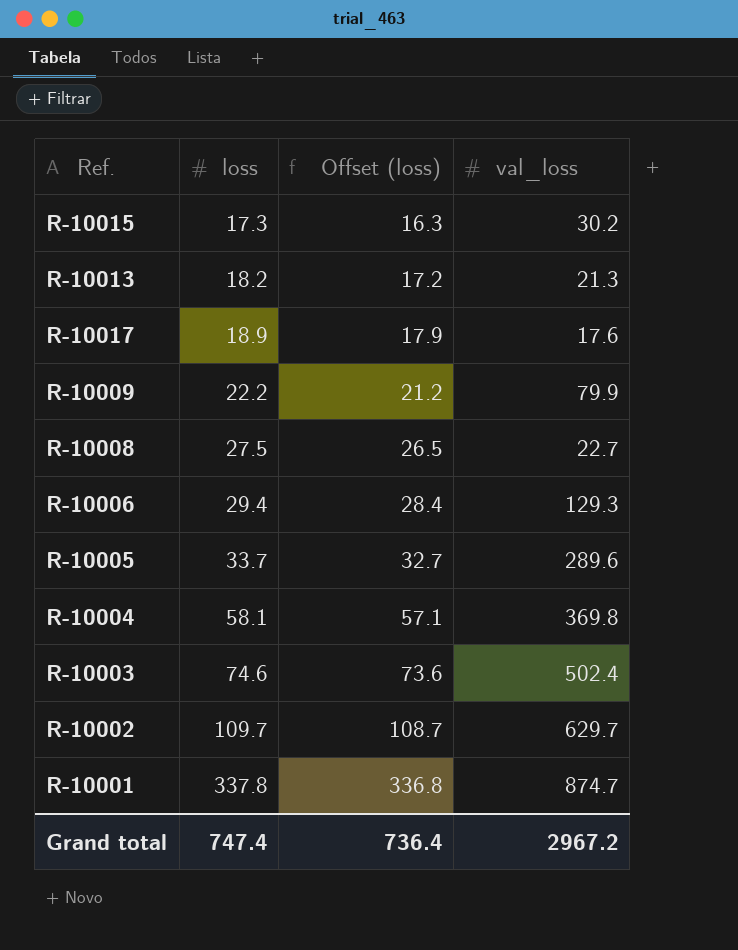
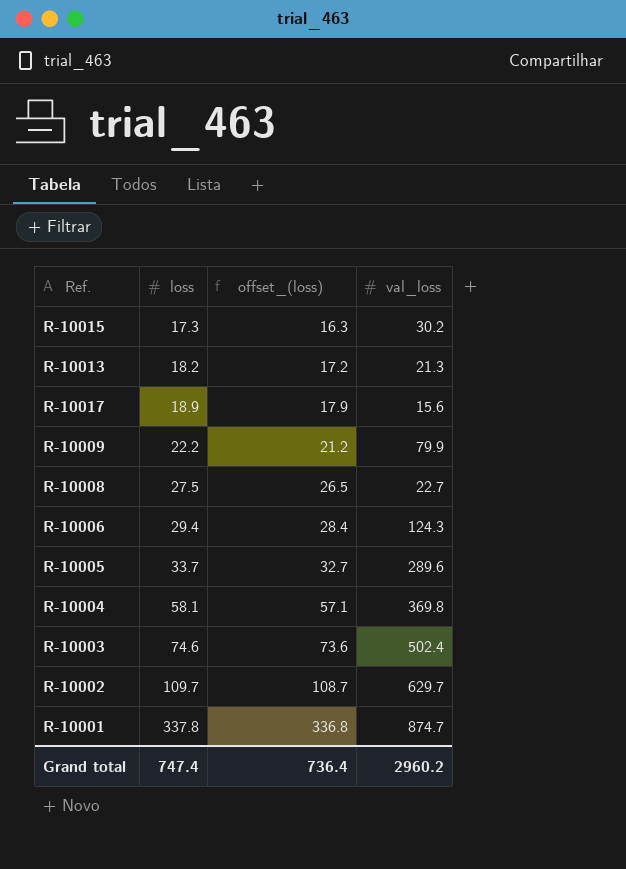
column name: Offset (loss) -> offset_(loss)
R-10017 | val_loss: 17.6 -> 15.6
R-10006 | val_loss: 129.3 -> 124.3
Grand total | val_loss: 2967.2 -> 2960.2

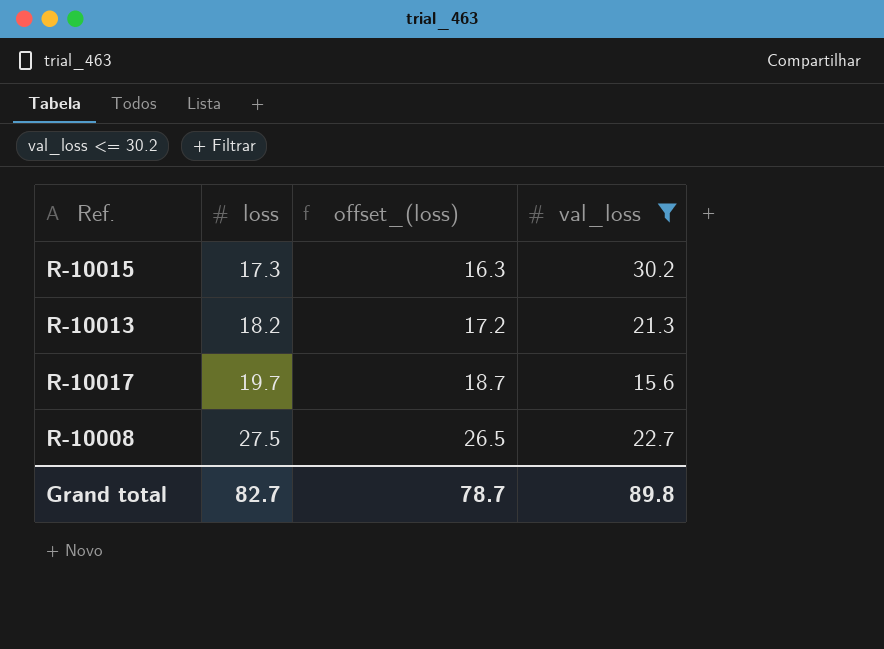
filter: none -> val_loss <= 30.2
R-10017 | loss: 18.9 -> 19.7
R-10017 | offset_(loss): 17.9 -> 18.7
Grand total | loss: 747.4 -> 82.7
Grand total | offset_(loss): 736.4 -> 78.7
Grand total | val_loss: 2960.2 -> 89.8

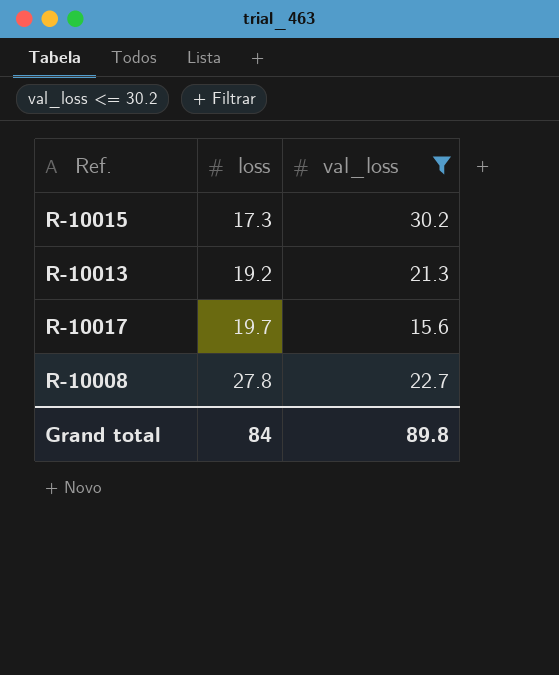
column offset_(loss) | formula: [loss] - 1 -> none
R-10013 | loss: 18.2 -> 19.2
R-10008 | loss: 27.5 -> 27.8
Grand total | loss: 82.7 -> 84

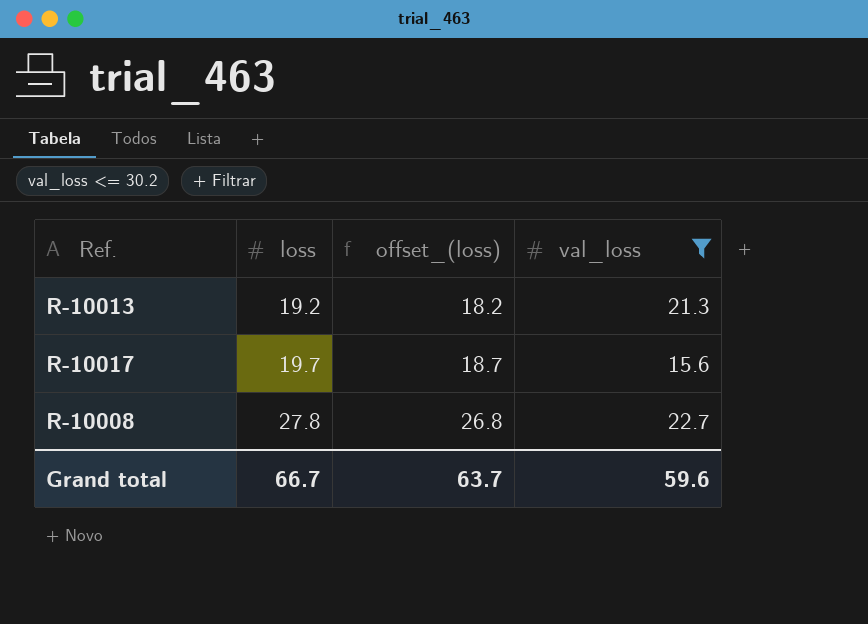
column offset_(loss) | formula: none -> [loss] - 1
row R-10015: 17.3 | 30.2 -> none
Grand total | loss: 84 -> 66.7
Grand total | val_loss: 89.8 -> 59.6

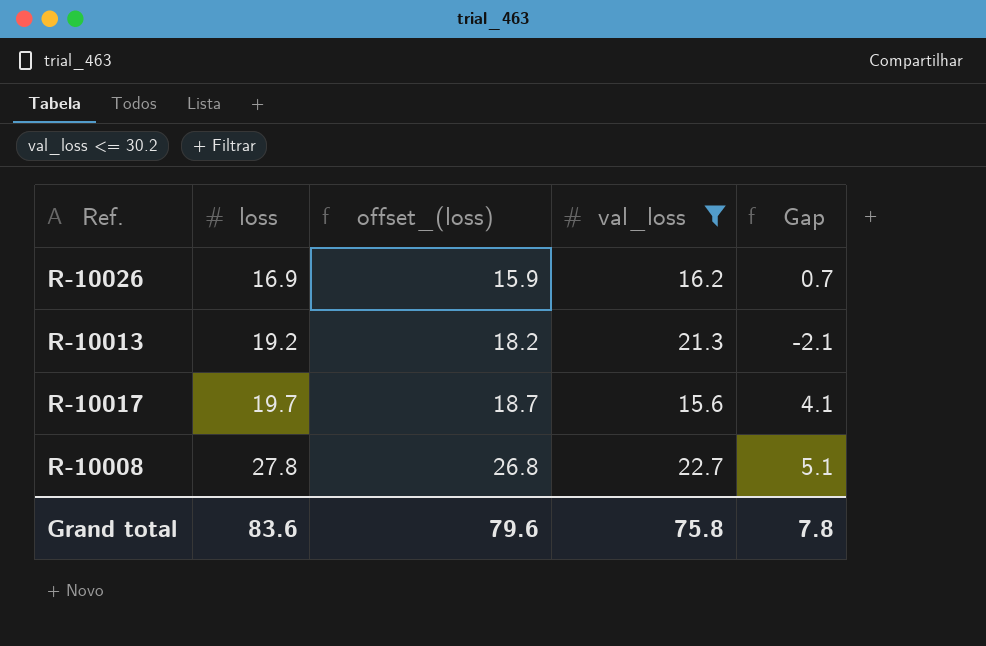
column Gap | formula: none -> [loss] - [val_loss]
row R-10026: none -> 16.9 | 15.9 | 16.2 | 0.7
Grand total | loss: 66.7 -> 83.6
Grand total | offset_(loss): 63.7 -> 79.6
Grand total | val_loss: 59.6 -> 75.8

